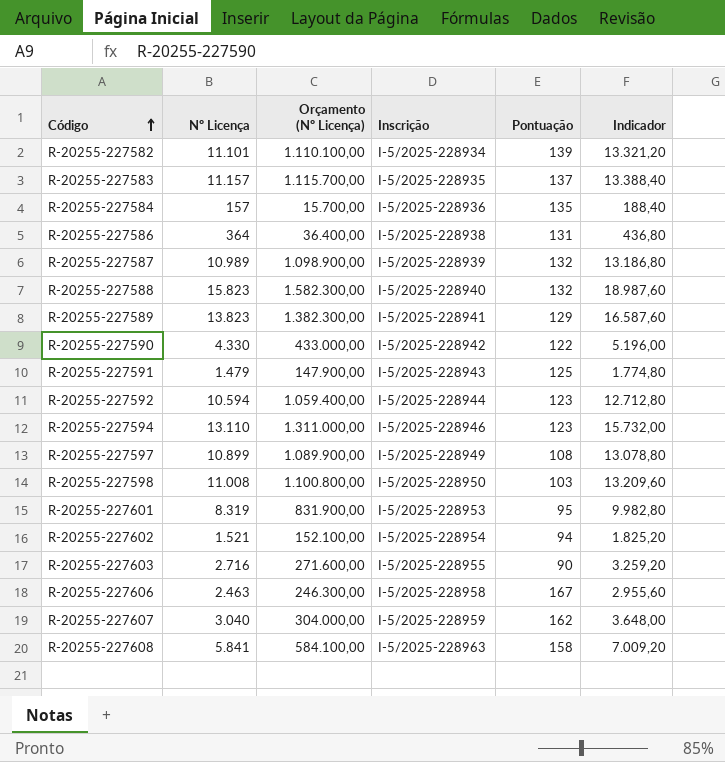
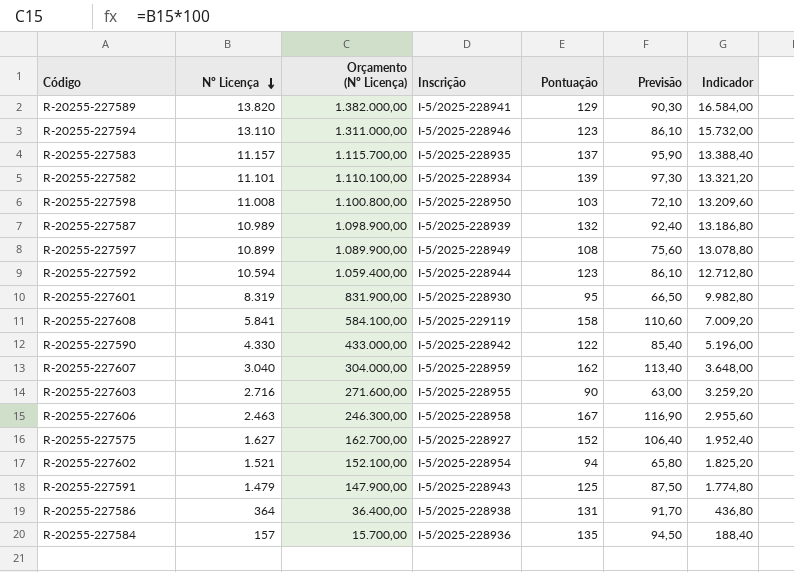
row order: Código ascending -> Nº Licença descending
column Previsão | formula: none -> [Pontuação] * 0,7
row R-20255-227588: 15.823 | 1.582.300,00 | I-5/2025-228940 | 132 | 18.987,60 -> none
R-20255-227589 | Nº Licença: 13.823 -> 13.820
R-20255-227589 | Orçamento (Nº Licença): 1.382.300,00 -> 1.382.000,00
R-20255-227589 | Indicador: 16.587,60 -> 16.584,00
R-20255-227601 | Inscrição: I-5/2025-228953 -> I-5/2025-228930
R-20255-227608 | Inscrição: I-5/2025-228963 -> I-5/2025-229119
row R-20255-227575: none -> 1.627 | 162.700,00 | I-5/2025-228927 | 152 | 106,40 | 1.952,40

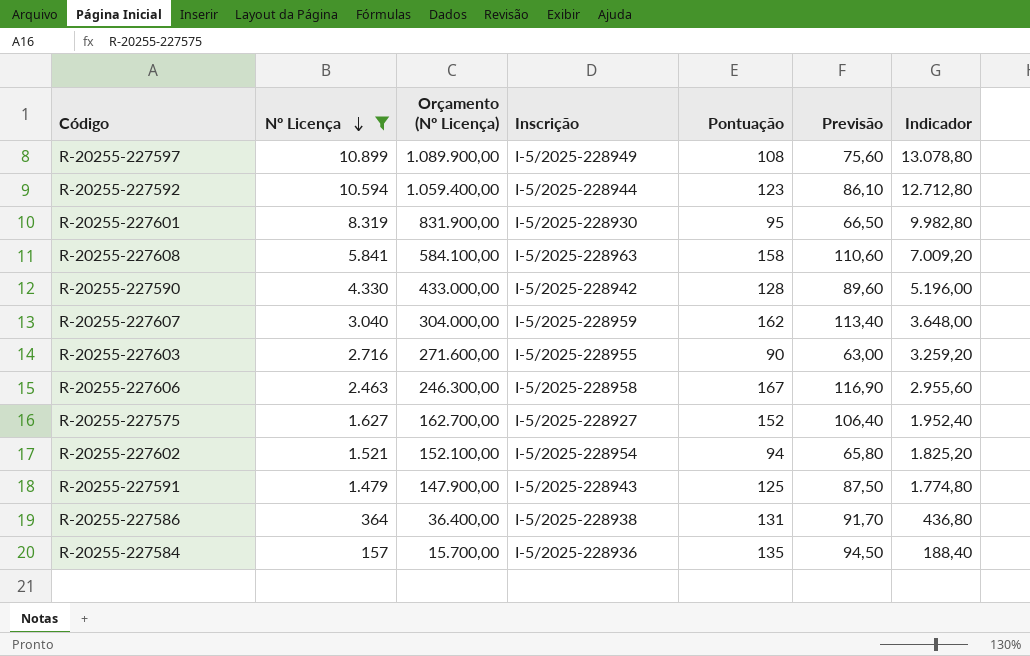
filter: none -> Nº Licença <= 10.899
R-20255-227608 | Inscrição: I-5/2025-229119 -> I-5/2025-228963
R-20255-227590 | Pontuação: 122 -> 128
R-20255-227590 | Previsão: 85,40 -> 89,60

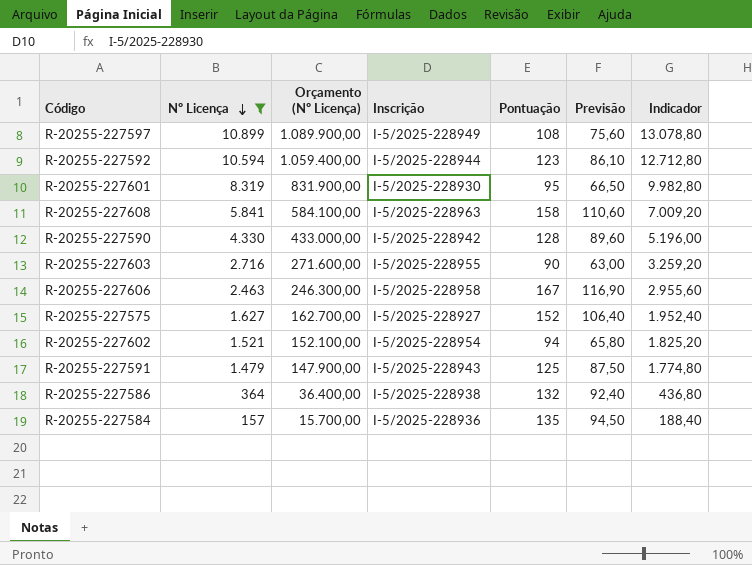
row R-20255-227607: 3.040 | 304.000,00 | I-5/2025-228959 | 162 | 113,40 | 3.648,00 -> none
R-20255-227586 | Pontuação: 131 -> 132
R-20255-227586 | Previsão: 91,70 -> 92,40

